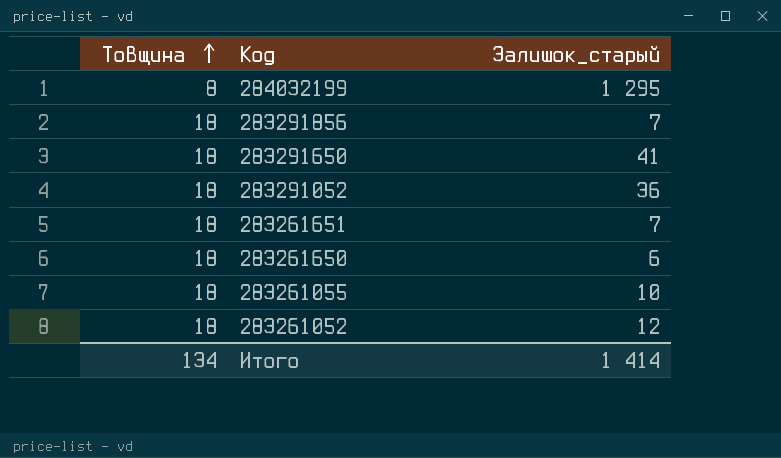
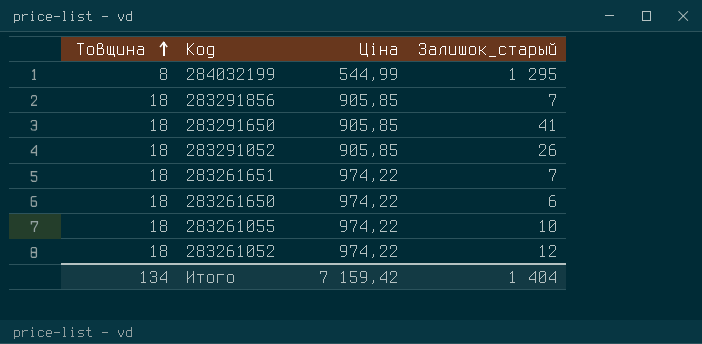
column Ціна | position: none -> 3
283291052 | Залишок_старый: 36 -> 26
Итого | Залишок_старый: 1 414 -> 1 404

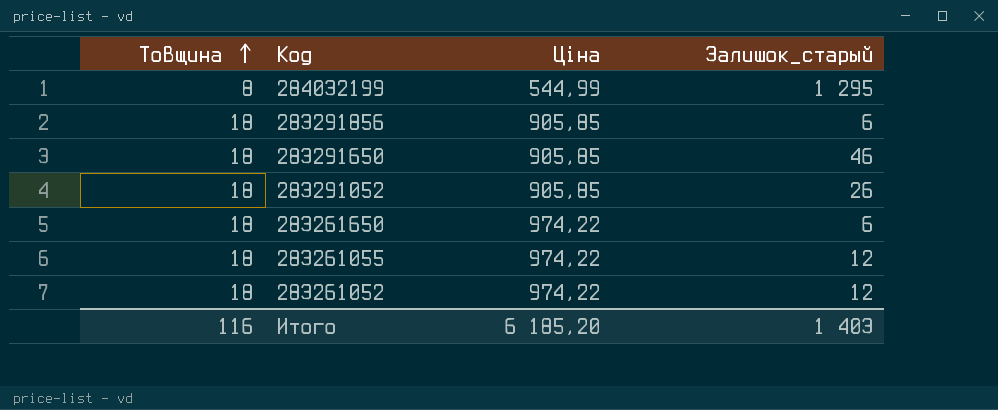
row 283261651: 18 | 974,22 | 7 -> none
283291856 | Залишок_старый: 7 -> 6
283291650 | Залишок_старый: 41 -> 46
283261055 | Залишок_старый: 10 -> 12
Итого | Товщина: 134 -> 116
Итого | Ціна: 7 159,42 -> 6 185,20
Итого | Залишок_старый: 1 404 -> 1 403

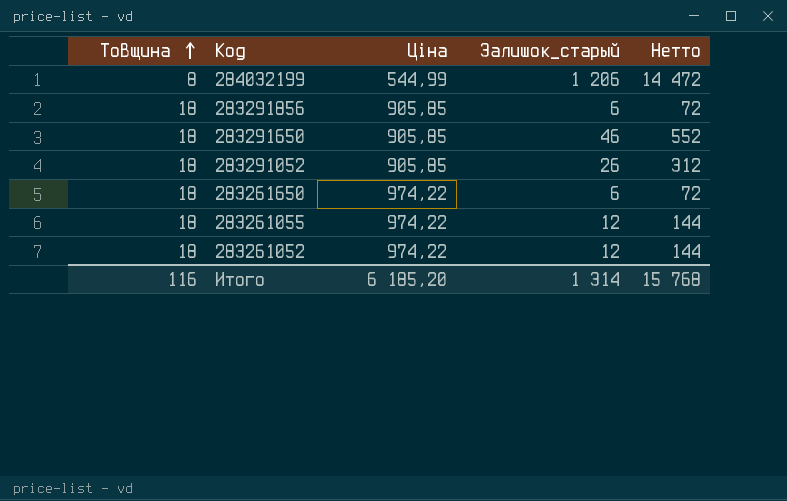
column Нетто | formula: none -> [Залишок_старый] * 12
284032199 | Залишок_старый: 1 295 -> 1 206
Итого | Залишок_старый: 1 403 -> 1 314

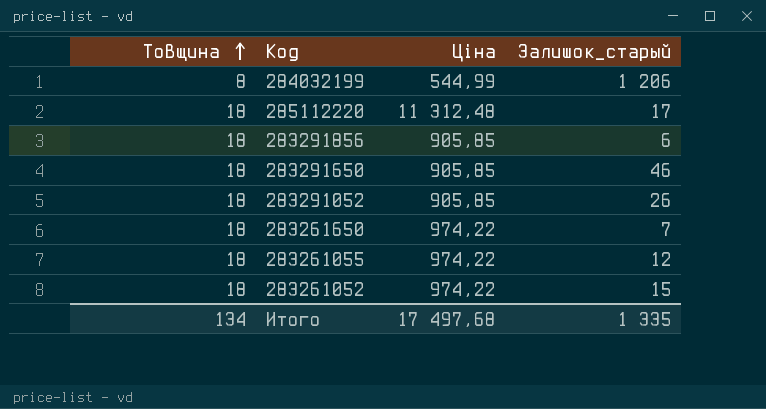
column Нетто | formula: [Залишок_старый] * 12 -> none
row 285112220: none -> 18 | 11 312,48 | 17
283261650 | Залишок_старый: 6 -> 7
283261052 | Залишок_старый: 12 -> 15
Итого | Товщина: 116 -> 134
Итого | Ціна: 6 185,20 -> 17 497,68
Итого | Залишок_старый: 1 314 -> 1 335

